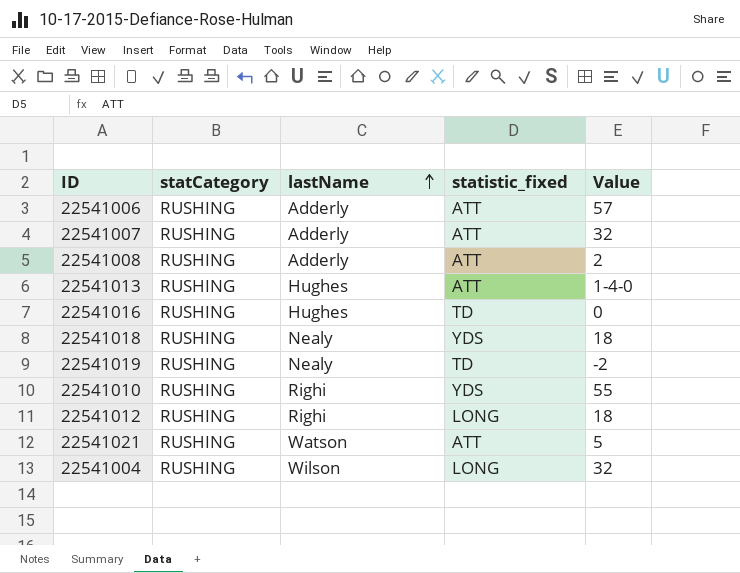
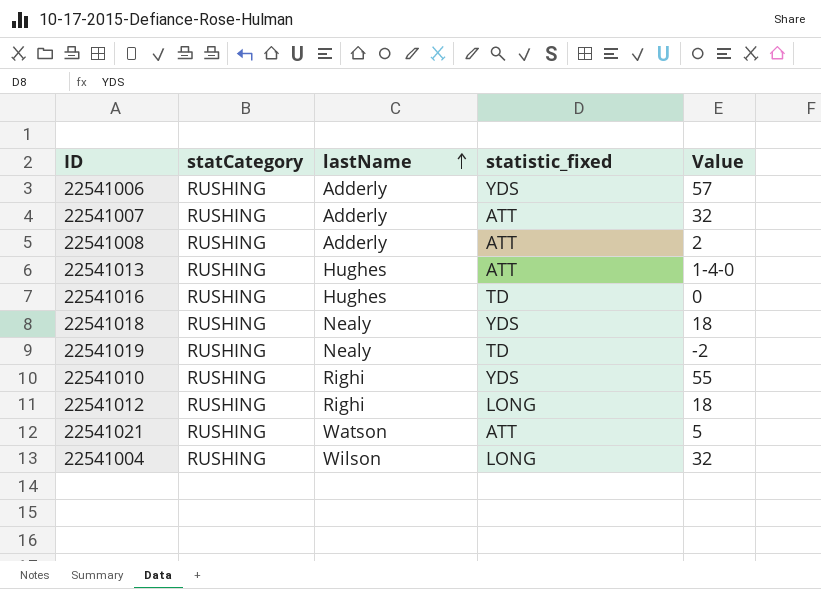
22541006 | statistic_fixed: ATT -> YDS

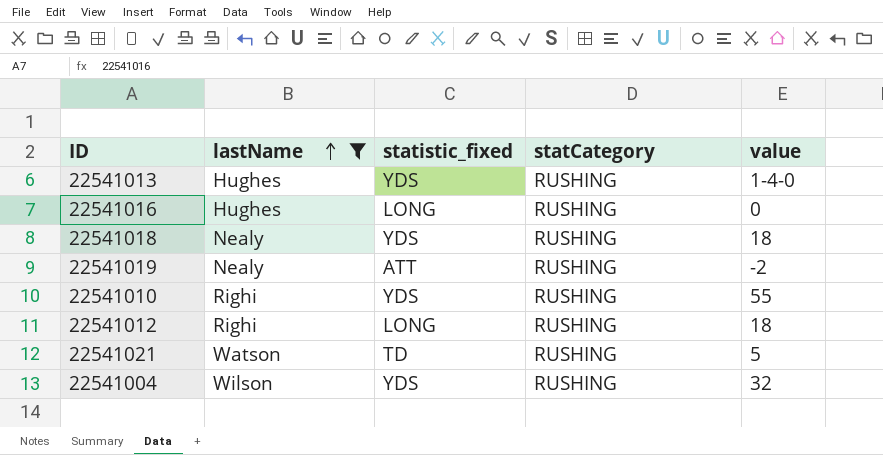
filter: none -> lastName != Adderly
column statCategory | position: 2 -> 4
column name: Value -> value
22541013 | statistic_fixed: ATT -> YDS
22541016 | statistic_fixed: TD -> LONG
22541019 | statistic_fixed: TD -> ATT
22541021 | statistic_fixed: ATT -> TD
22541004 | statistic_fixed: LONG -> YDS

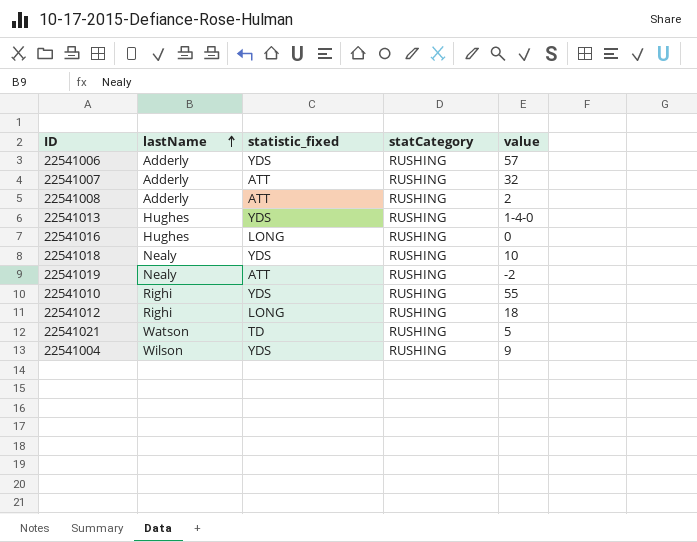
filter: lastName != Adderly -> none
22541018 | value: 18 -> 10
22541004 | value: 32 -> 9

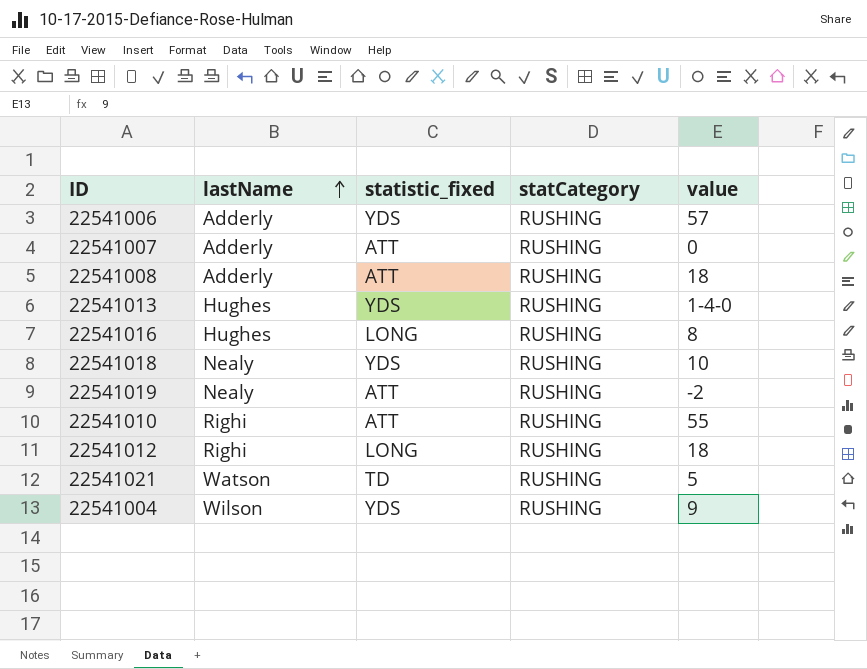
22541007 | value: 32 -> 0
22541008 | value: 2 -> 18
22541016 | value: 0 -> 8
22541010 | statistic_fixed: YDS -> ATT

